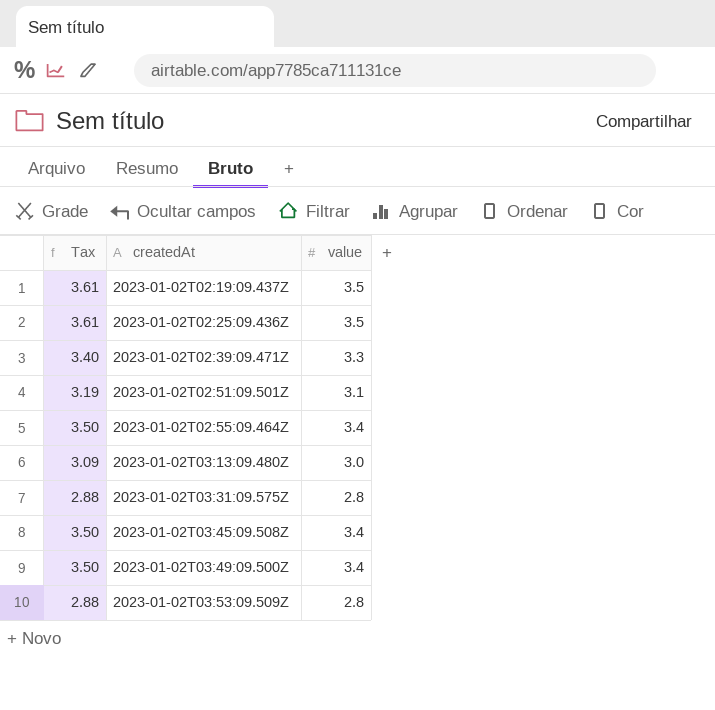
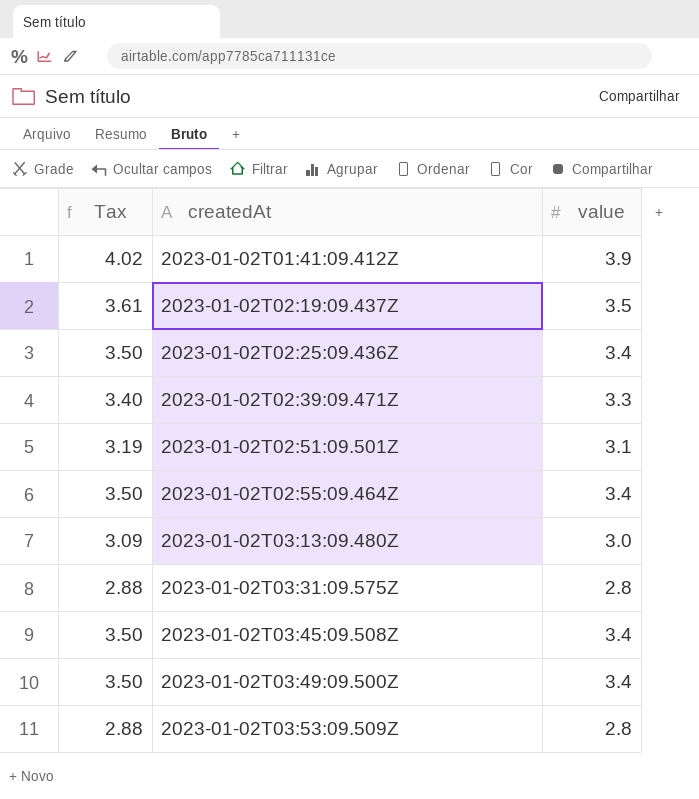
row 2023-01-02T01:41:09.412Z: none -> 4.02 | 3.9
2023-01-02T02:25:09.436Z | Tax: 3.61 -> 3.50
2023-01-02T02:25:09.436Z | value: 3.5 -> 3.4

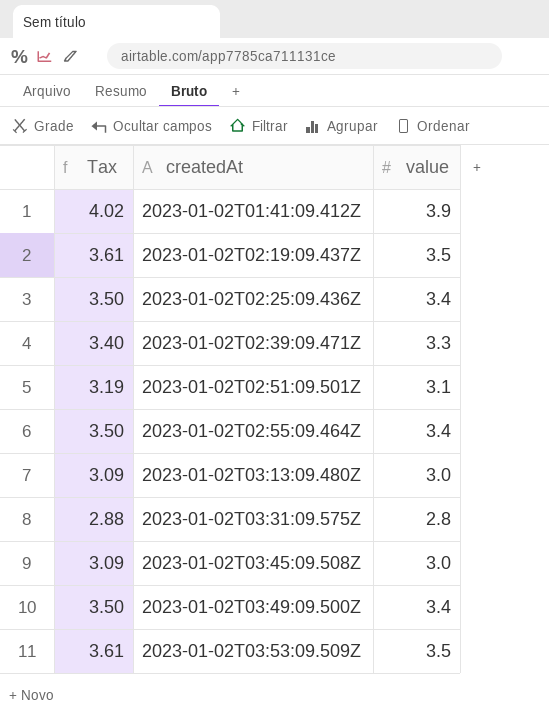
2023-01-02T03:45:09.508Z | Tax: 3.50 -> 3.09
2023-01-02T03:45:09.508Z | value: 3.4 -> 3.0
2023-01-02T03:53:09.509Z | Tax: 2.88 -> 3.61
2023-01-02T03:53:09.509Z | value: 2.8 -> 3.5

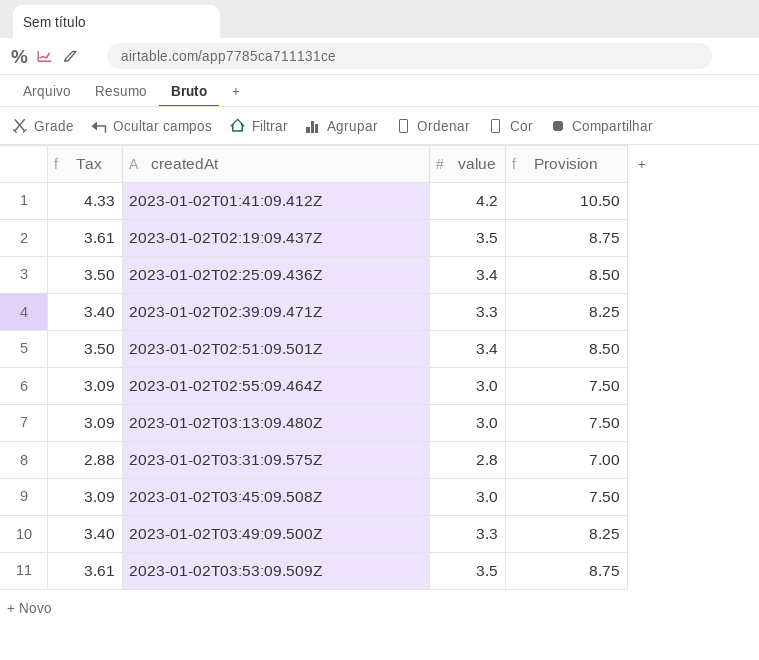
column Provision | formula: none -> [value] * 2.5
2023-01-02T01:41:09.412Z | Tax: 4.02 -> 4.33
2023-01-02T01:41:09.412Z | value: 3.9 -> 4.2
2023-01-02T02:51:09.501Z | Tax: 3.19 -> 3.50
2023-01-02T02:51:09.501Z | value: 3.1 -> 3.4
2023-01-02T02:55:09.464Z | Tax: 3.50 -> 3.09
2023-01-02T02:55:09.464Z | value: 3.4 -> 3.0
2023-01-02T03:49:09.500Z | Tax: 3.50 -> 3.40
2023-01-02T03:49:09.500Z | value: 3.4 -> 3.3

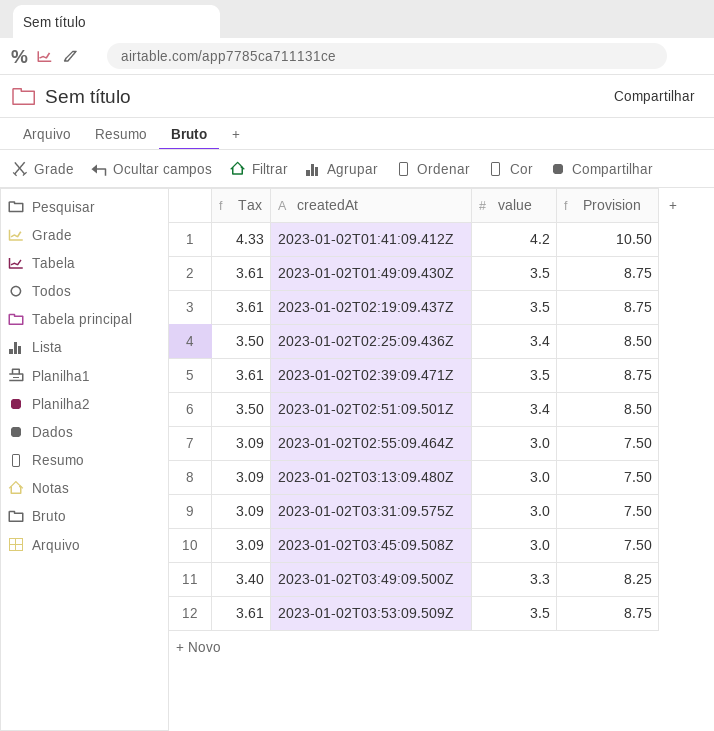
row 2023-01-02T01:49:09.430Z: none -> 3.61 | 3.5 | 8.75
2023-01-02T02:39:09.471Z | Tax: 3.40 -> 3.61
2023-01-02T02:39:09.471Z | value: 3.3 -> 3.5
2023-01-02T02:39:09.471Z | Provision: 8.25 -> 8.75
2023-01-02T03:31:09.575Z | Tax: 2.88 -> 3.09
2023-01-02T03:31:09.575Z | value: 2.8 -> 3.0
2023-01-02T03:31:09.575Z | Provision: 7.00 -> 7.50

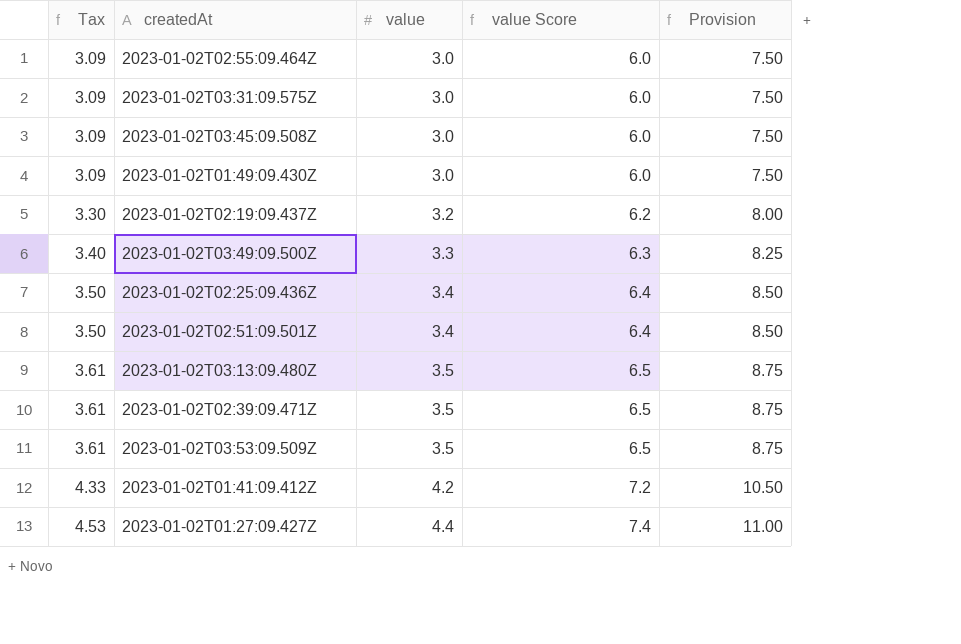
row order: createdAt ascending -> Tax ascending
column value Score | formula: none -> [value] + 3
2023-01-02T01:49:09.430Z | Tax: 3.61 -> 3.09
2023-01-02T01:49:09.430Z | value: 3.5 -> 3.0
2023-01-02T01:49:09.430Z | Provision: 8.75 -> 7.50
2023-01-02T02:19:09.437Z | Tax: 3.61 -> 3.30
2023-01-02T02:19:09.437Z | value: 3.5 -> 3.2
2023-01-02T02:19:09.437Z | Provision: 8.75 -> 8.00
2023-01-02T03:13:09.480Z | Tax: 3.09 -> 3.61
2023-01-02T03:13:09.480Z | value: 3.0 -> 3.5
2023-01-02T03:13:09.480Z | Provision: 7.50 -> 8.75
row 2023-01-02T01:27:09.427Z: none -> 4.53 | 4.4 | 7.4 | 11.00

